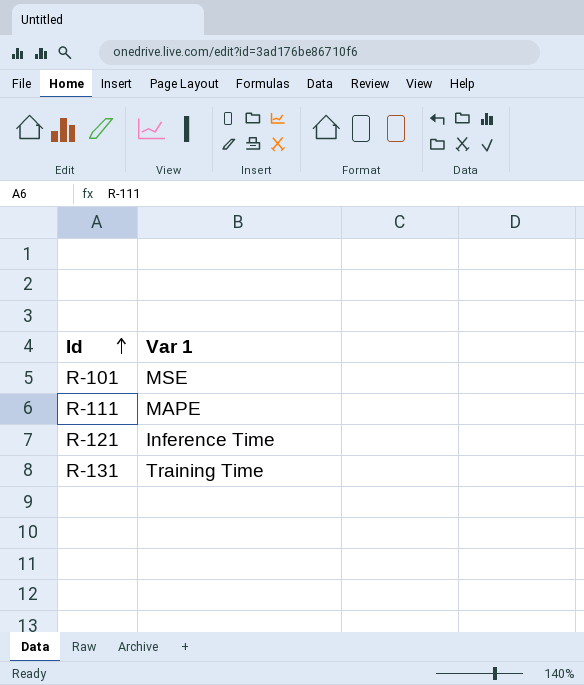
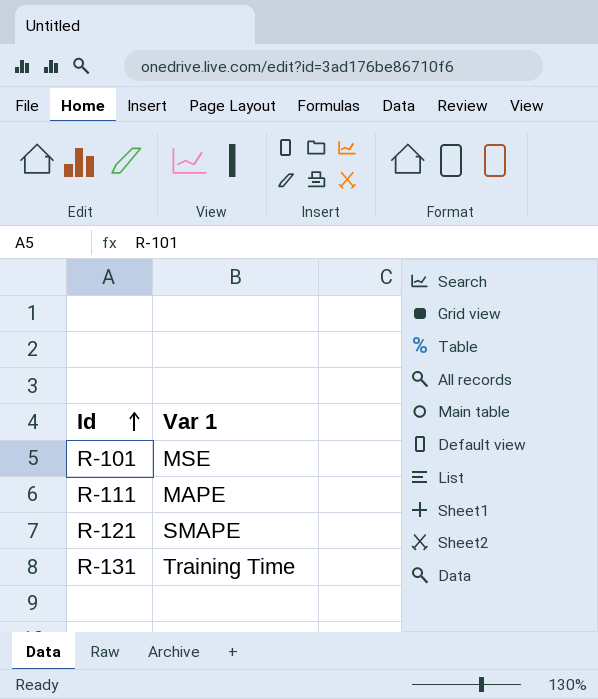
R-121 | Var 1: Inference Time -> SMAPE

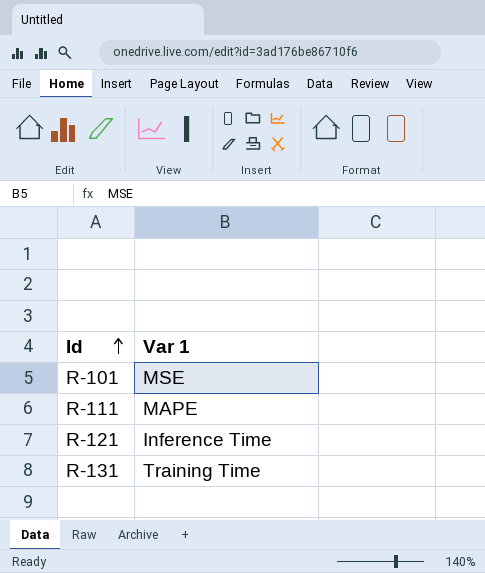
R-121 | Var 1: SMAPE -> Inference Time

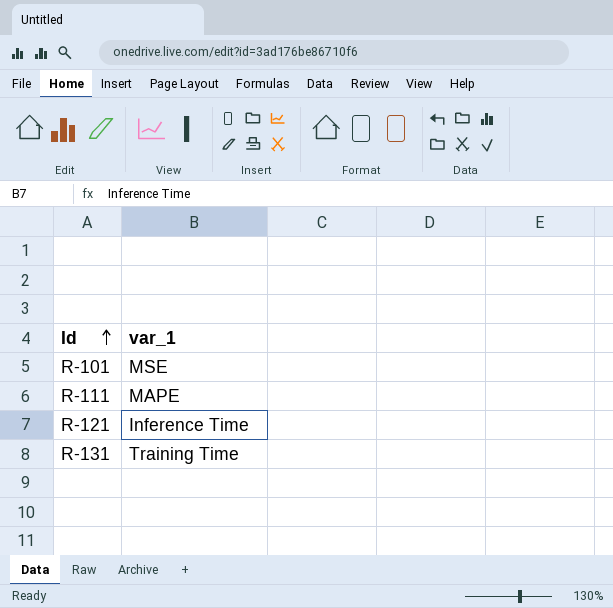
column name: Var 1 -> var_1

